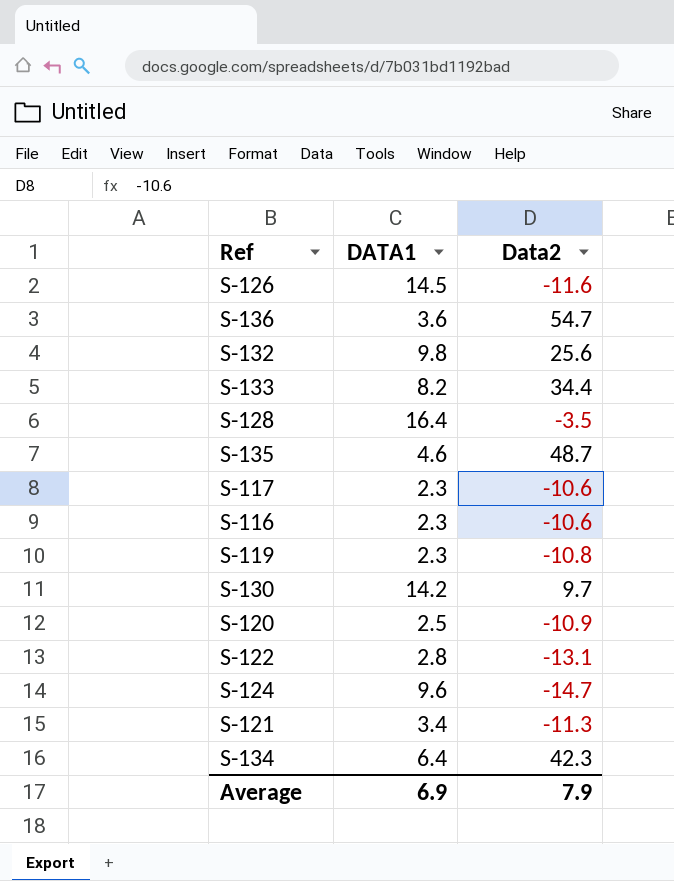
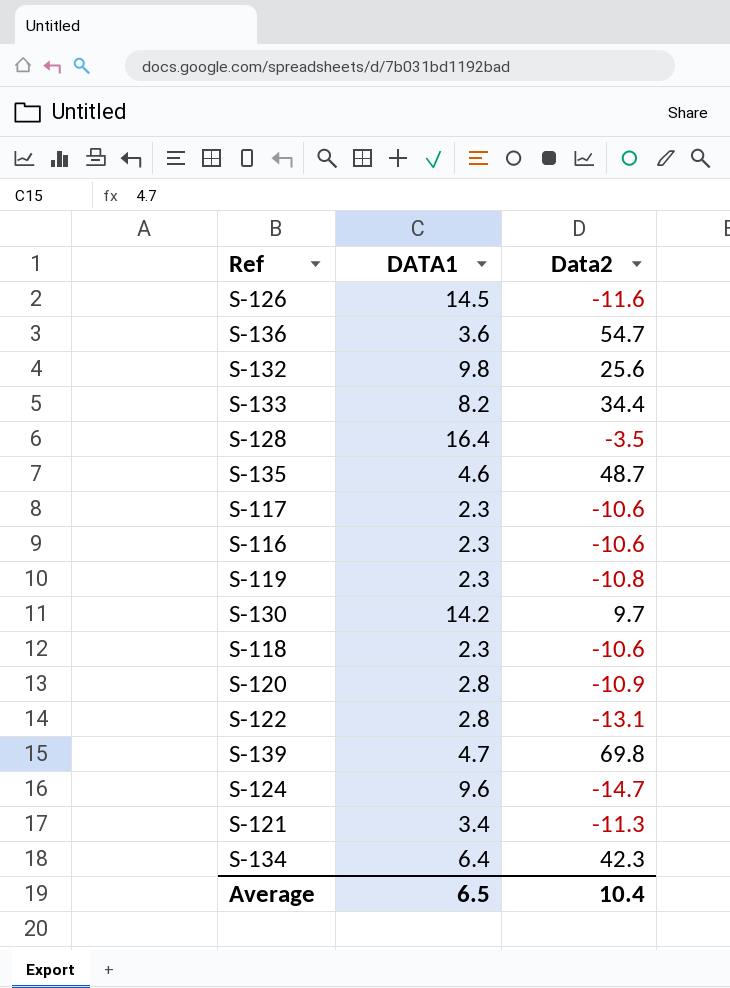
row S-118: none -> 2.3 | -10.6
S-120 | DATA1: 2.5 -> 2.8
row S-139: none -> 4.7 | 69.8
Average | DATA1: 6.9 -> 6.5
Average | Data2: 7.9 -> 10.4

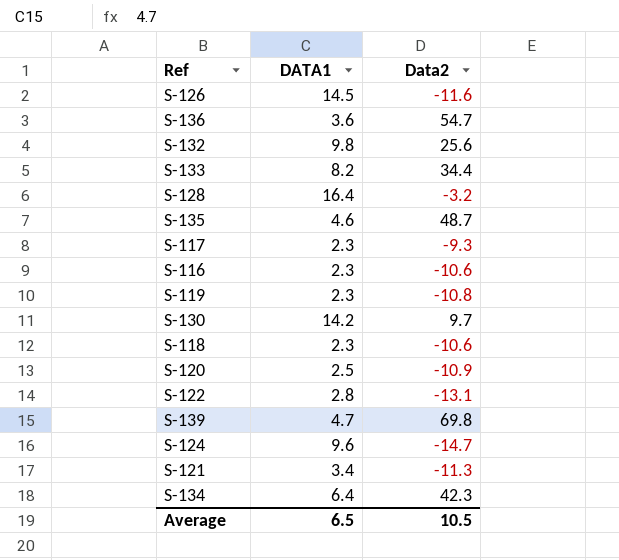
S-128 | Data2: -3.5 -> -3.2
S-117 | Data2: -10.6 -> -9.3
S-120 | DATA1: 2.8 -> 2.5
Average | Data2: 10.4 -> 10.5

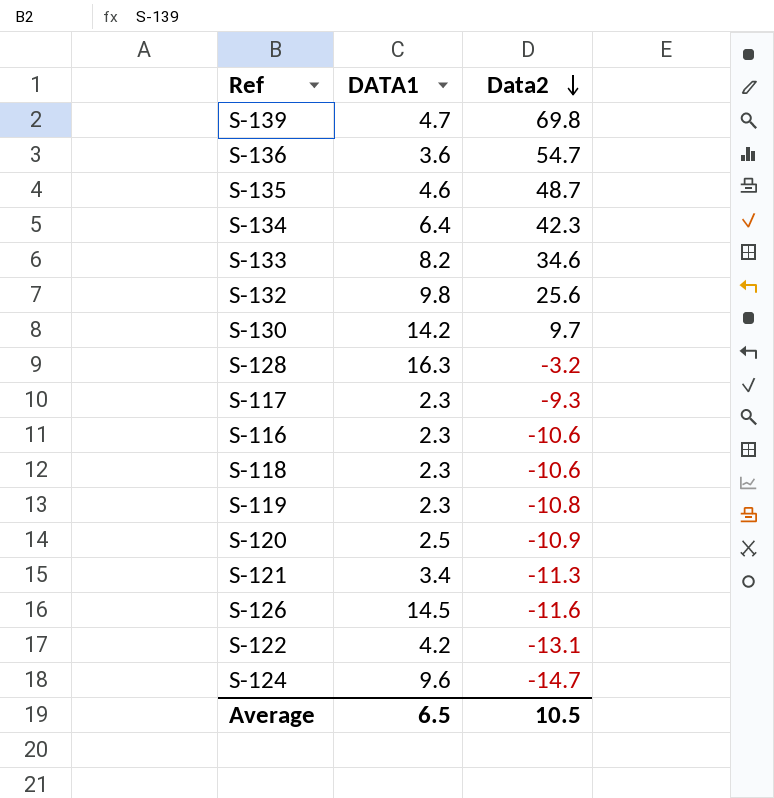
row order: none -> Data2 descending
S-133 | Data2: 34.4 -> 34.6
S-128 | DATA1: 16.4 -> 16.3
S-122 | DATA1: 2.8 -> 4.2

